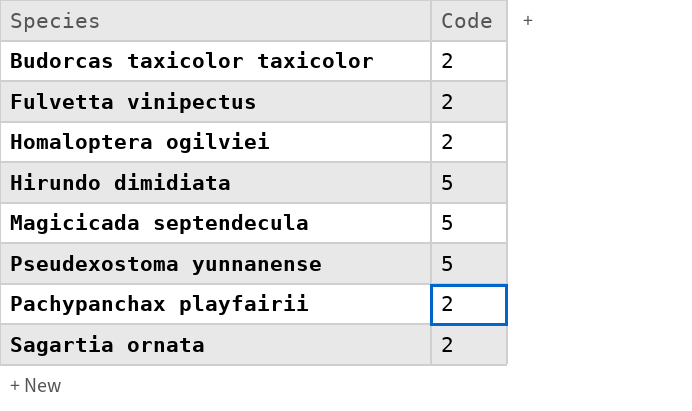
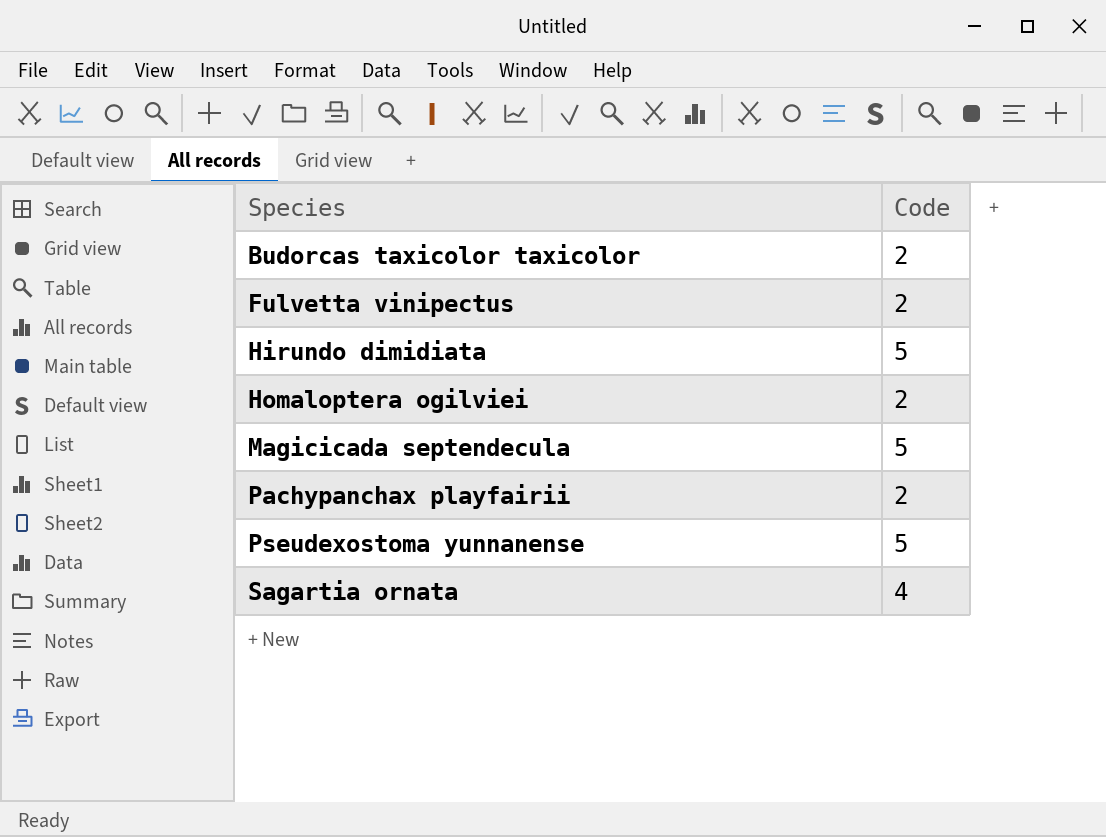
row order: none -> Species ascending
Sagartia ornata | Code: 2 -> 4

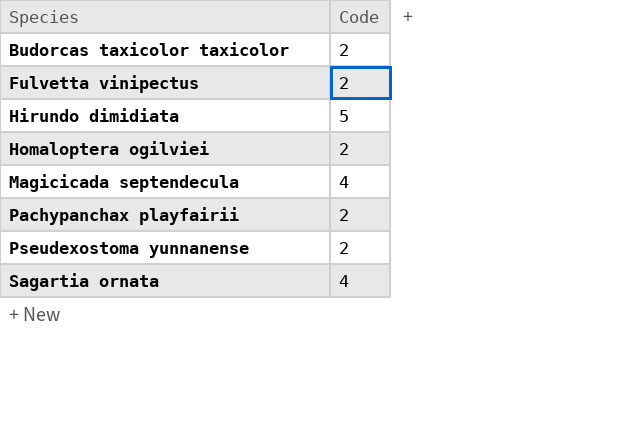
Magicicada septendecula | Code: 5 -> 4
Pseudexostoma yunnanense | Code: 5 -> 2

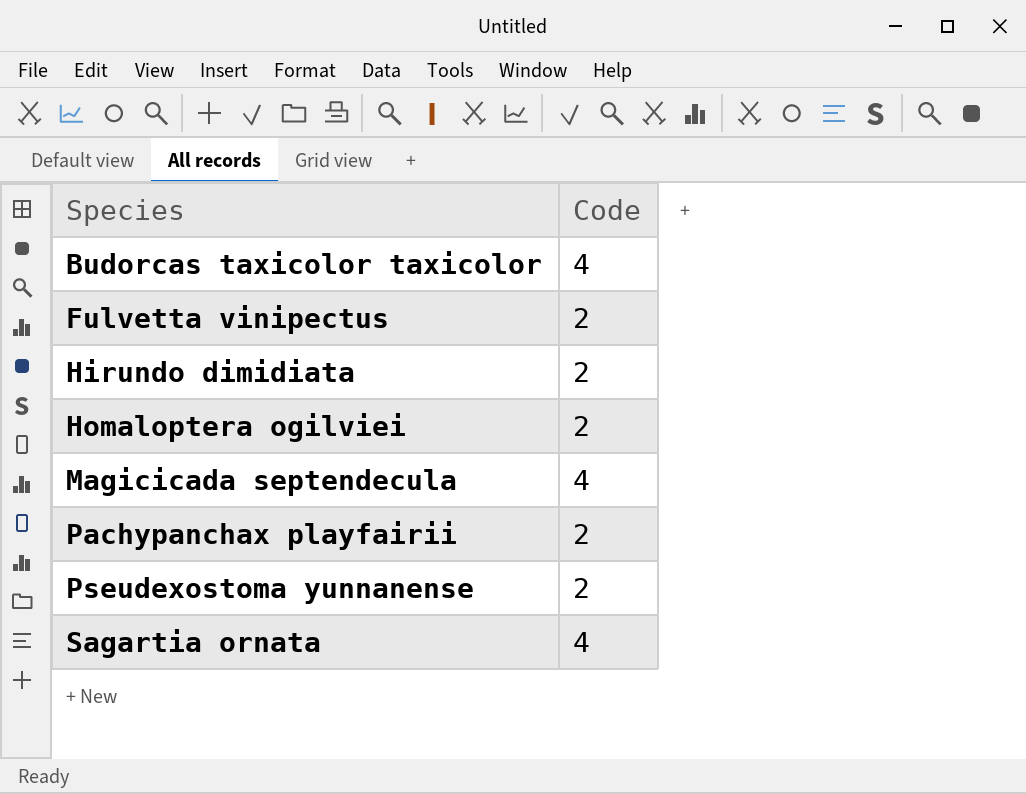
Budorcas taxicolor taxicolor | Code: 2 -> 4
Hirundo dimidiata | Code: 5 -> 2

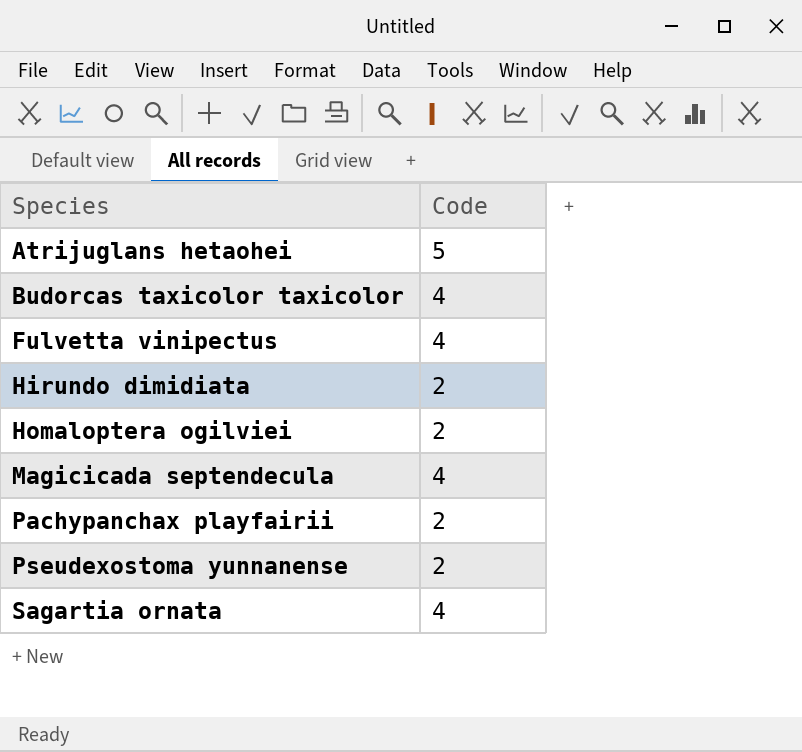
row Atrijuglans hetaohei: none -> 5
Fulvetta vinipectus | Code: 2 -> 4

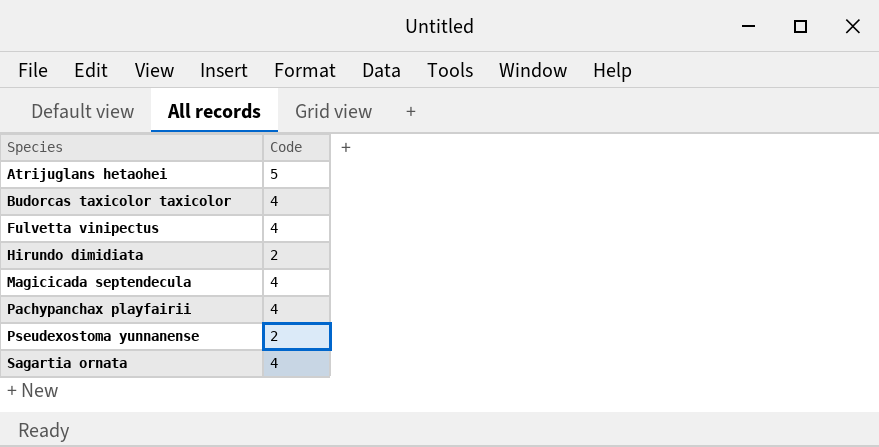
row Homaloptera ogilviei: 2 -> none
Pachypanchax playfairii | Code: 2 -> 4

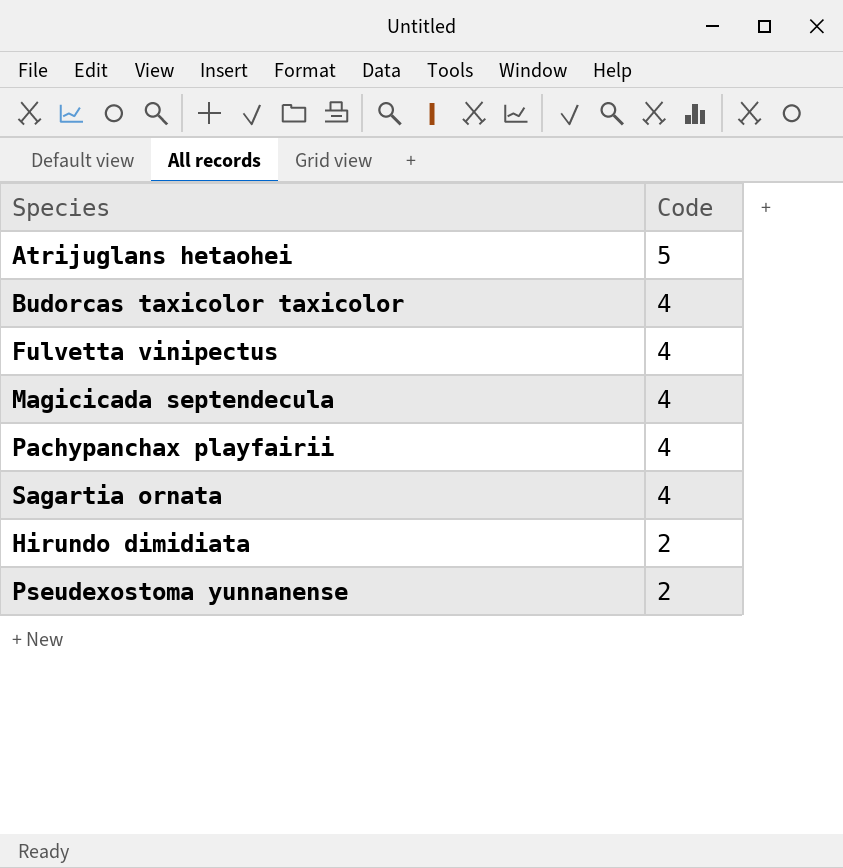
row order: Species ascending -> Code descending

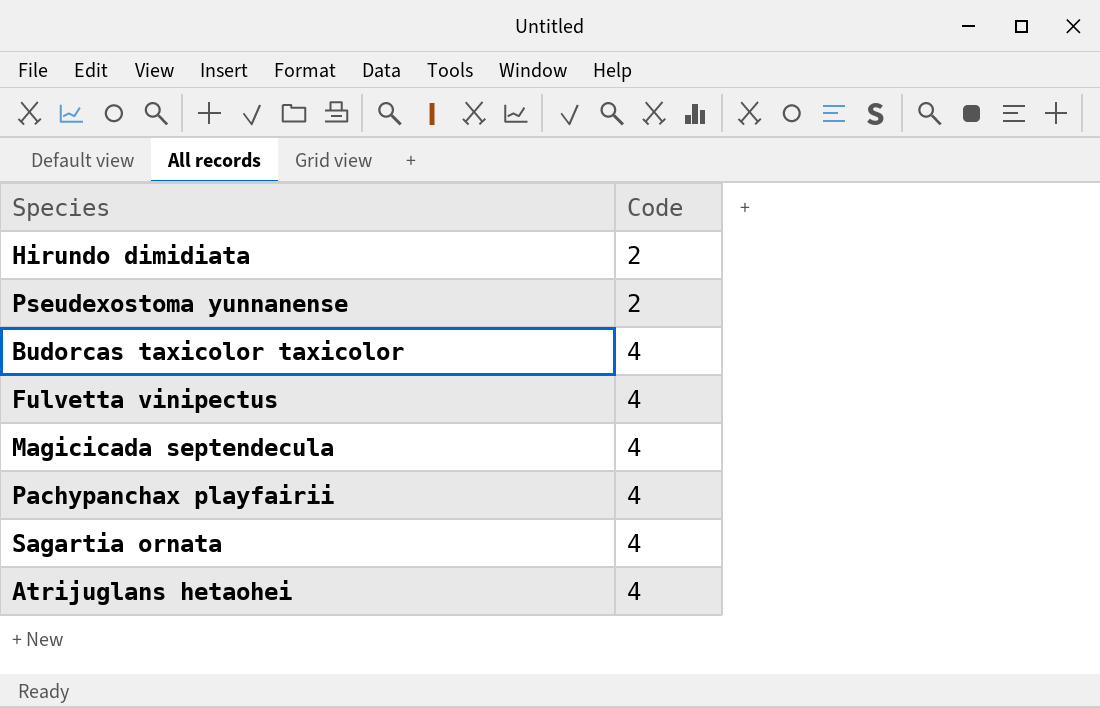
row order: Code descending -> Code ascending
Atrijuglans hetaohei | Code: 5 -> 4

